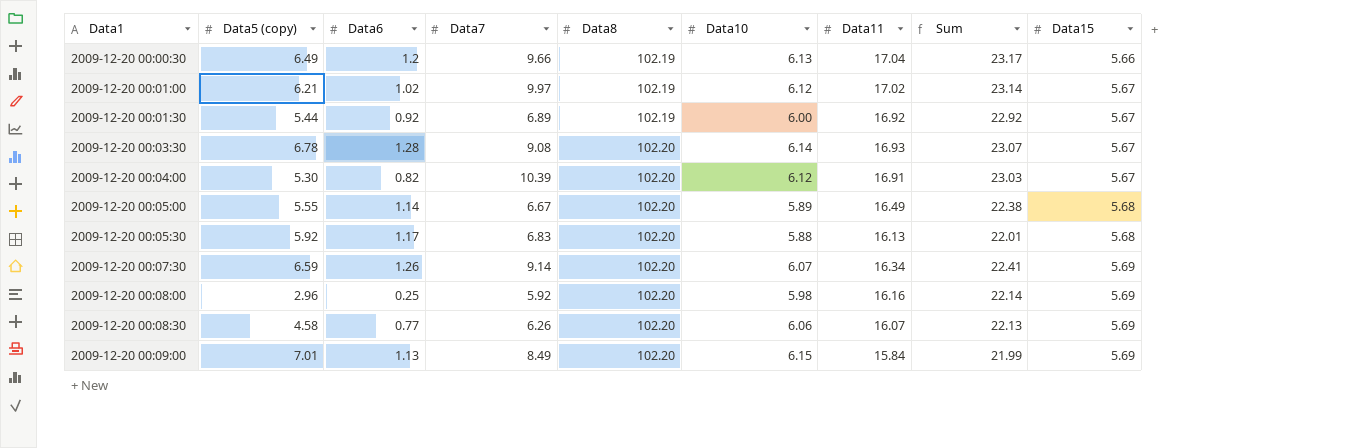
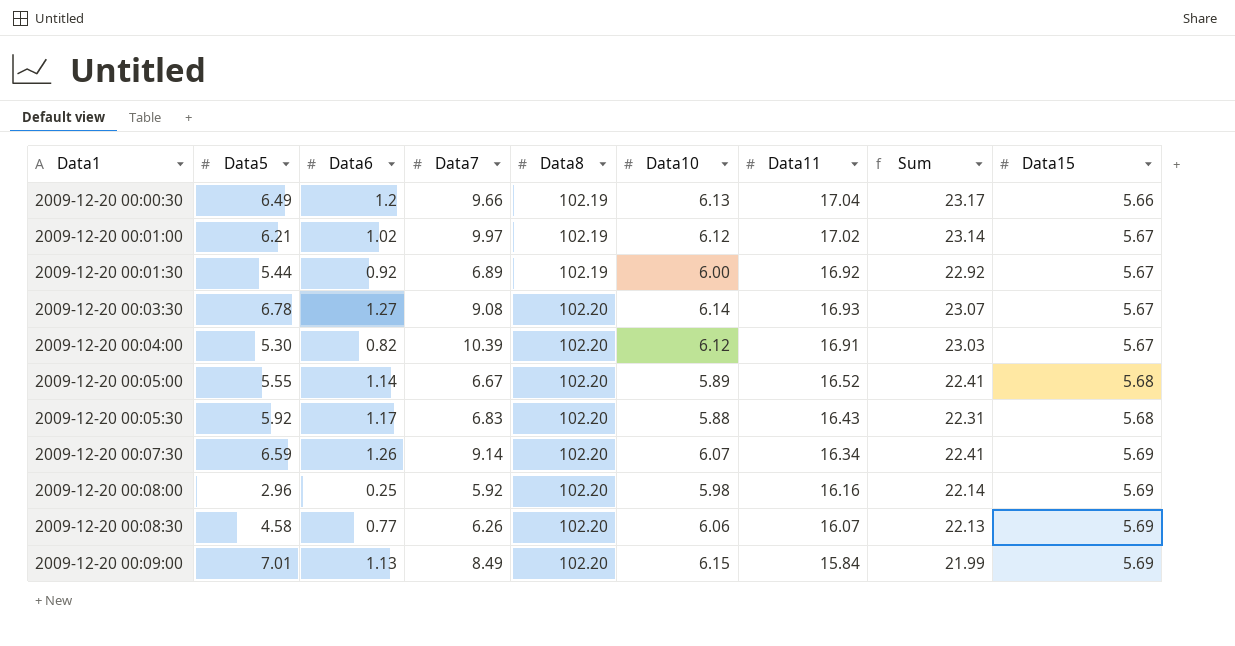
column name: Data5 (copy) -> Data5
2009-12-20 00:03:30 | Data6: 1.28 -> 1.27
2009-12-20 00:05:00 | Data11: 16.49 -> 16.52
2009-12-20 00:05:00 | Sum: 22.38 -> 22.41
2009-12-20 00:05:30 | Data11: 16.13 -> 16.43
2009-12-20 00:05:30 | Sum: 22.01 -> 22.31

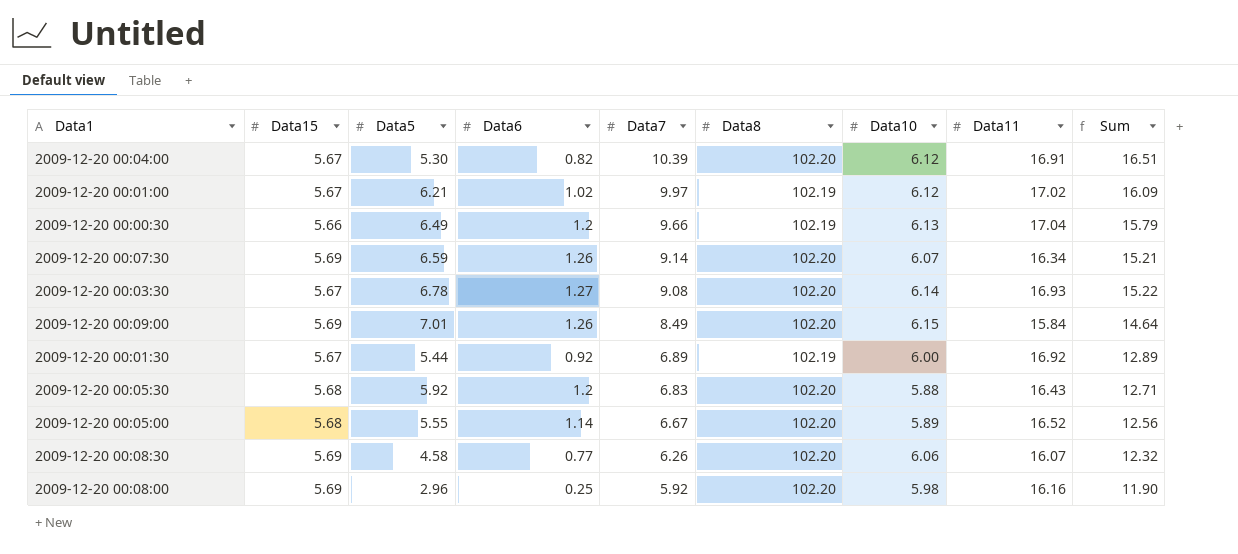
row order: Data1 ascending -> Data7 descending
column Data15 | position: 9 -> 2
column Sum | formula: [Data10] + [Data11] -> [Data7] + [Data10]
2009-12-20 00:09:00 | Data6: 1.13 -> 1.26
2009-12-20 00:05:30 | Data6: 1.17 -> 1.2

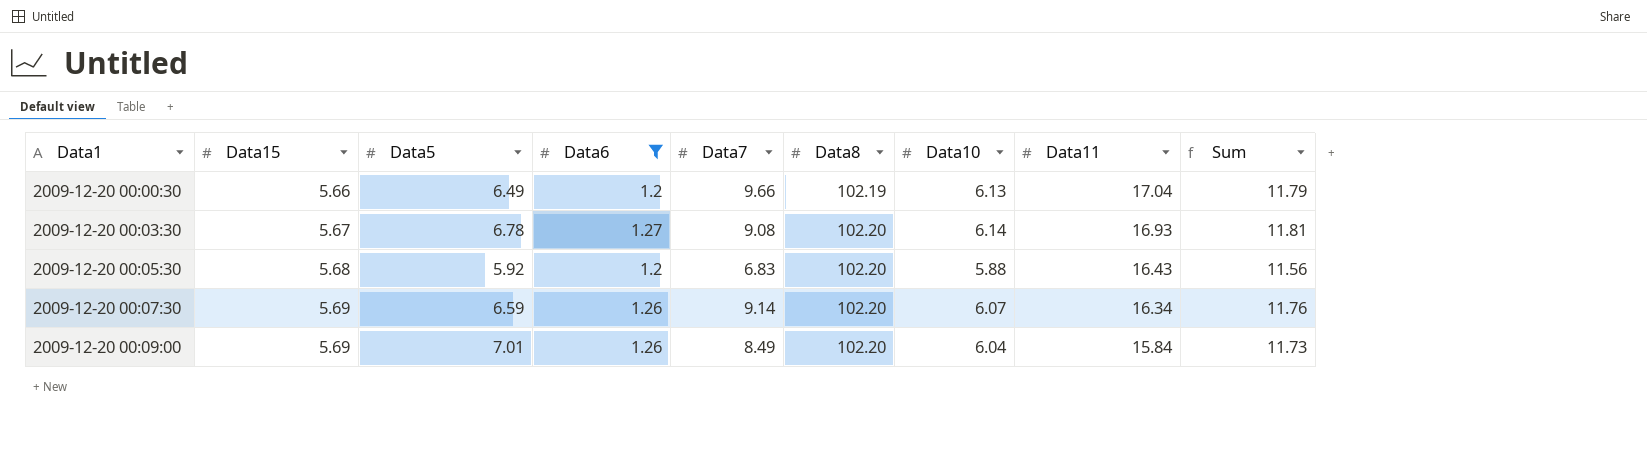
filter: none -> Data6 >= 1.2
row order: Data7 descending -> Data1 ascending
column Sum | formula: [Data7] + [Data10] -> [Data15] + [Data10]
2009-12-20 00:09:00 | Data10: 6.15 -> 6.04

